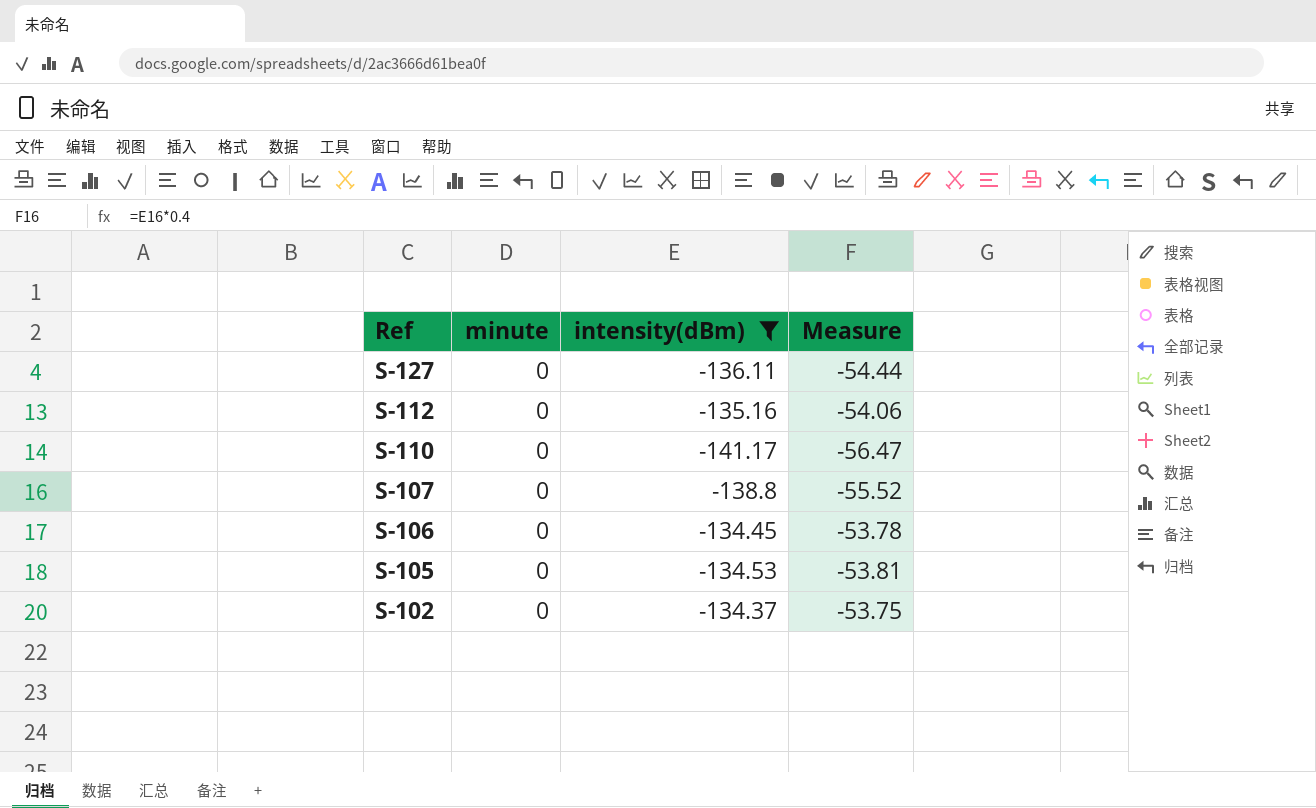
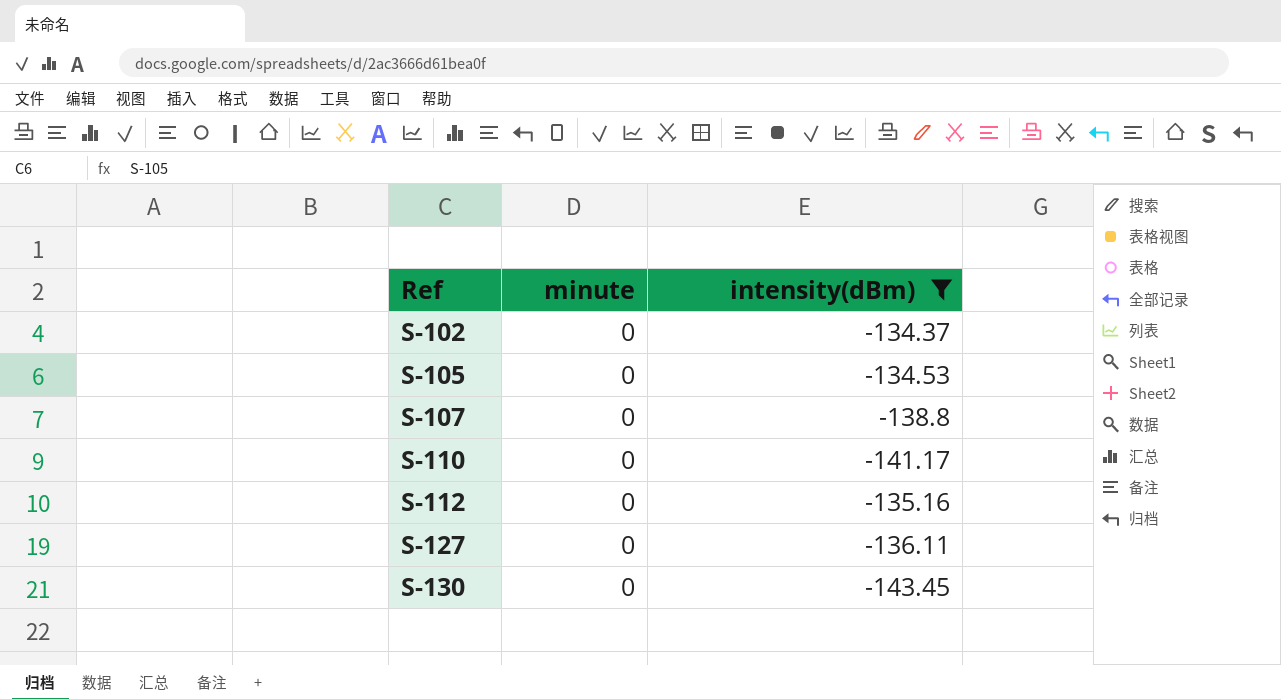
row order: Ref descending -> Ref ascending
column Measure | formula: [intensity(dBm)] * 0.4 -> none
row S-106: 0 | -134.45 | -53.78 -> none
row S-130: none -> 0 | -143.45

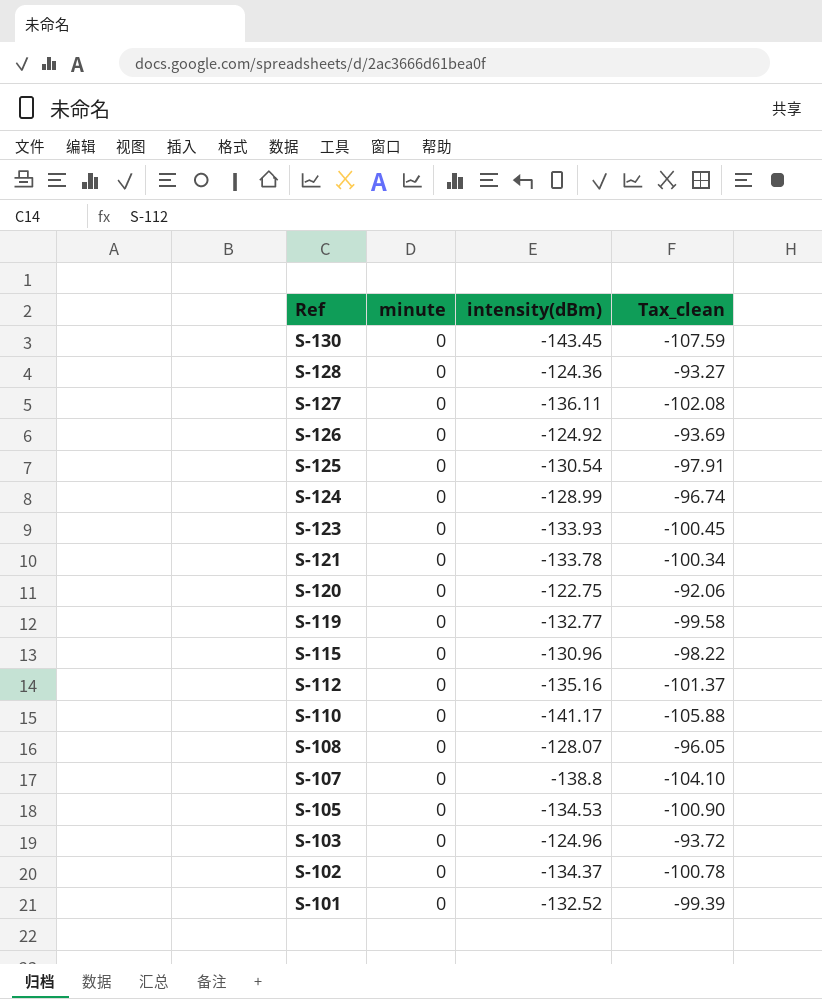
filter: intensity(dBm) <= -134.37 -> none
row order: Ref ascending -> Ref descending
column Tax_clean | formula: none -> [intensity(dBm)] * 0.75

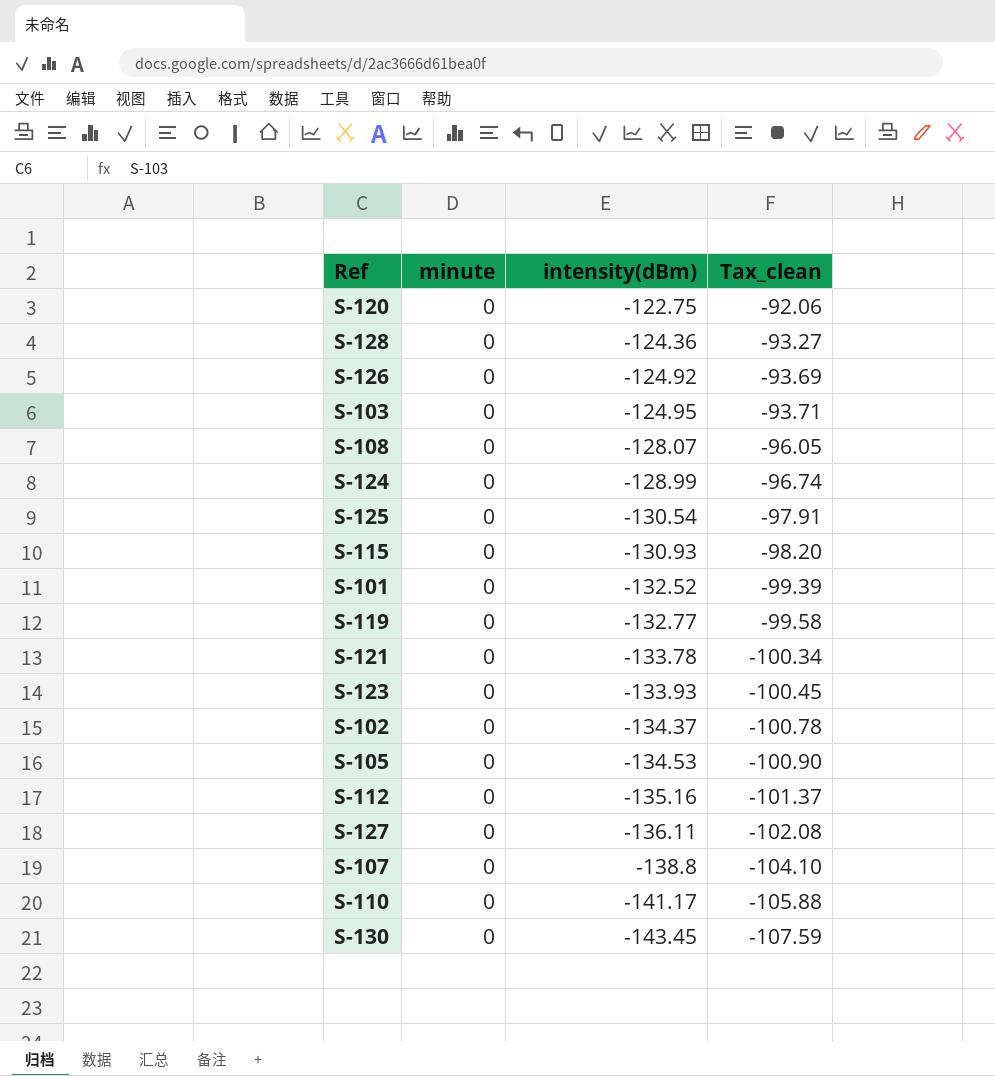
row order: Ref descending -> intensity(dBm) descending
S-103 | intensity(dBm): -124.96 -> -124.95
S-103 | Tax_clean: -93.72 -> -93.71
S-115 | intensity(dBm): -130.96 -> -130.93
S-115 | Tax_clean: -98.22 -> -98.20

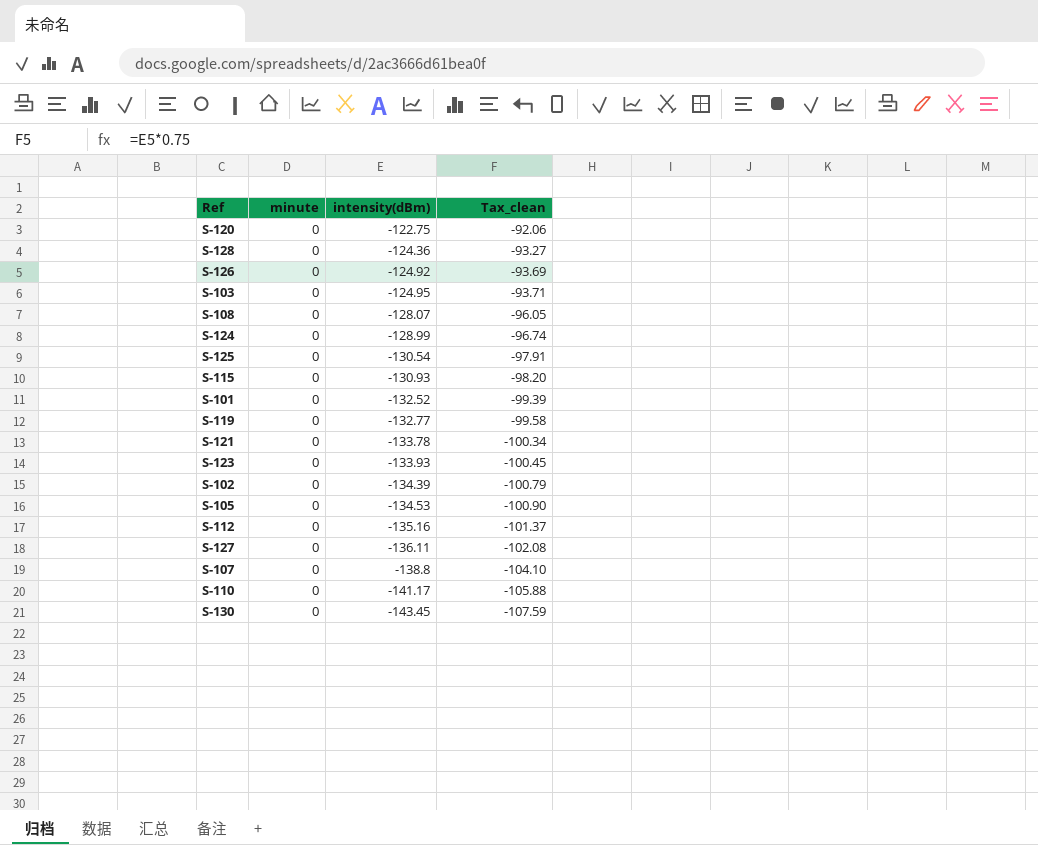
S-102 | intensity(dBm): -134.37 -> -134.39
S-102 | Tax_clean: -100.78 -> -100.79

